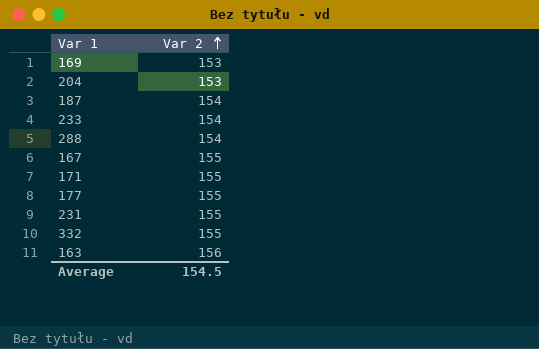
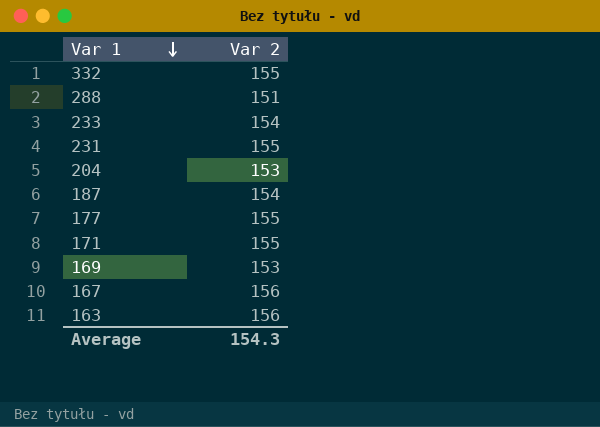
row order: Var 2 ascending -> Var 1 descending
288 | Var 2: 154 -> 151
167 | Var 2: 155 -> 156
Average | Var 2: 154.5 -> 154.3

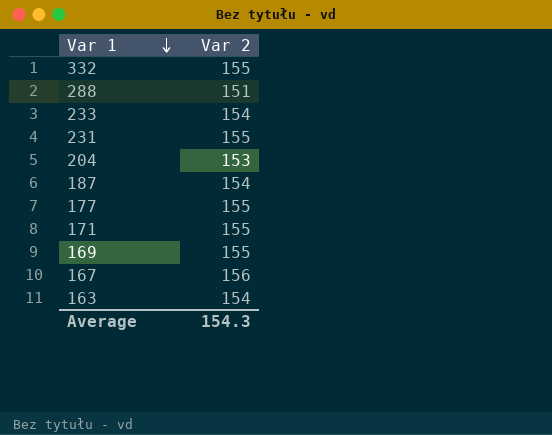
169 | Var 2: 153 -> 155
163 | Var 2: 156 -> 154

